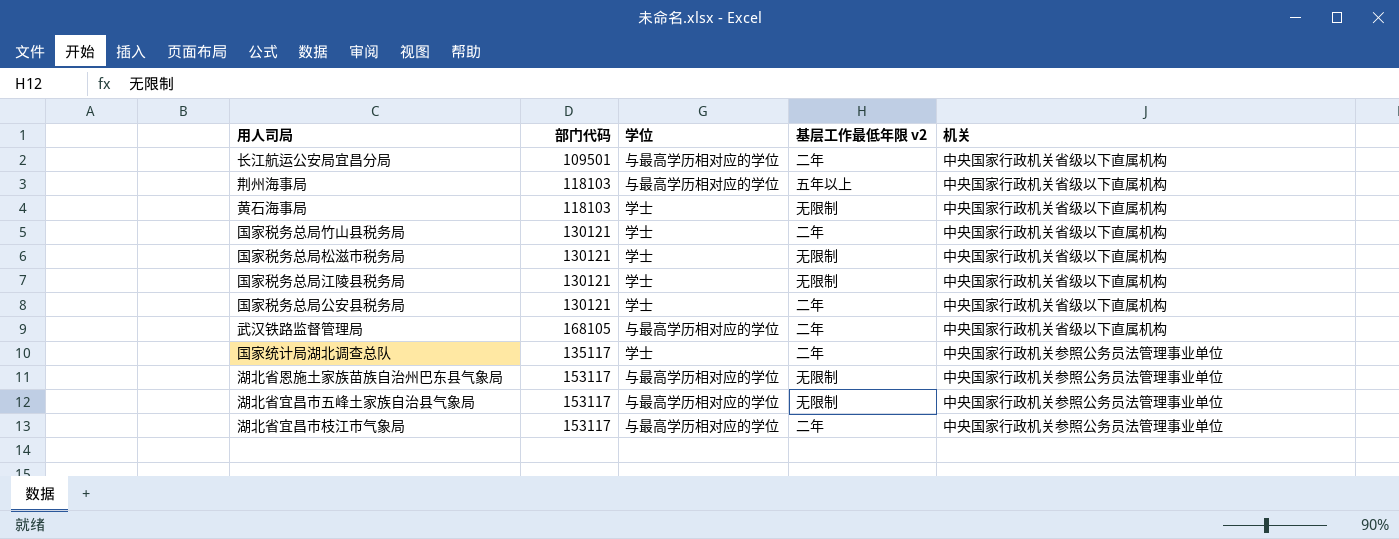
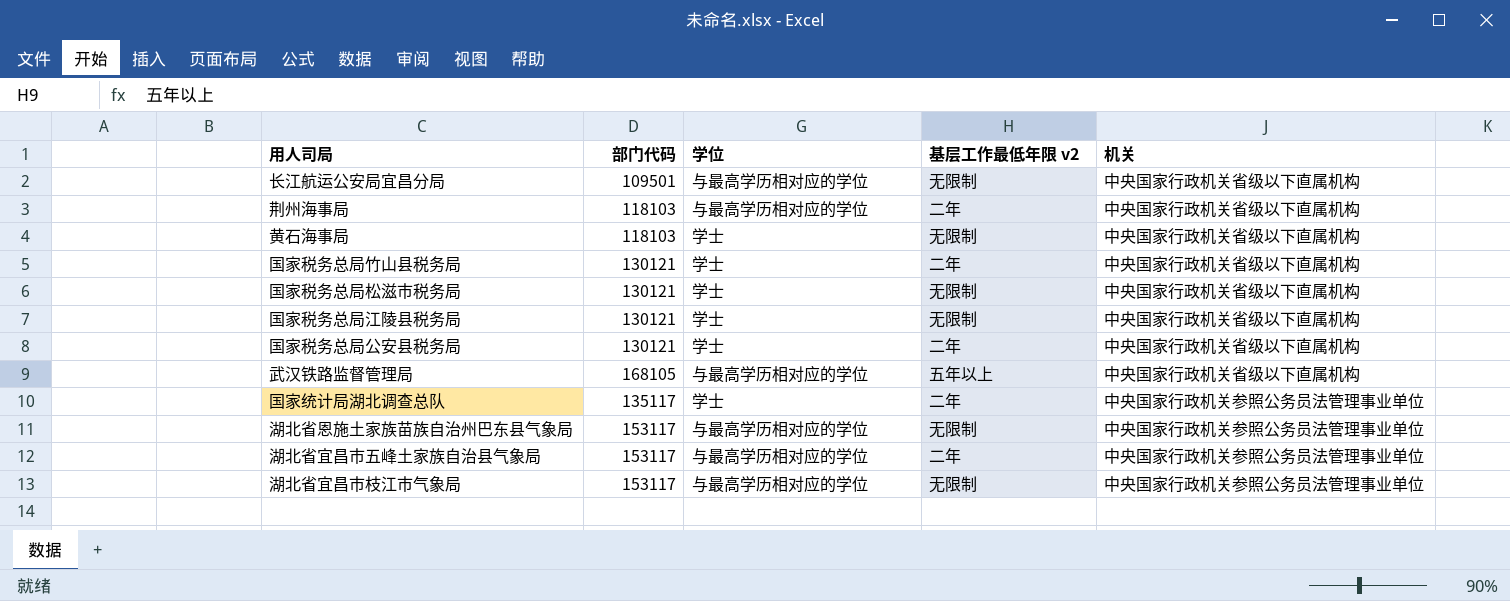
长江航运公安局宜昌分局 | 基层工作最低年限 v2: 二年 -> 无限制
荆州海事局 | 基层工作最低年限 v2: 五年以上 -> 二年
武汉铁路监督管理局 | 基层工作最低年限 v2: 二年 -> 五年以上
湖北省宜昌市五峰土家族自治县气象局 | 基层工作最低年限 v2: 无限制 -> 二年
湖北省宜昌市枝江市气象局 | 基层工作最低年限 v2: 二年 -> 无限制

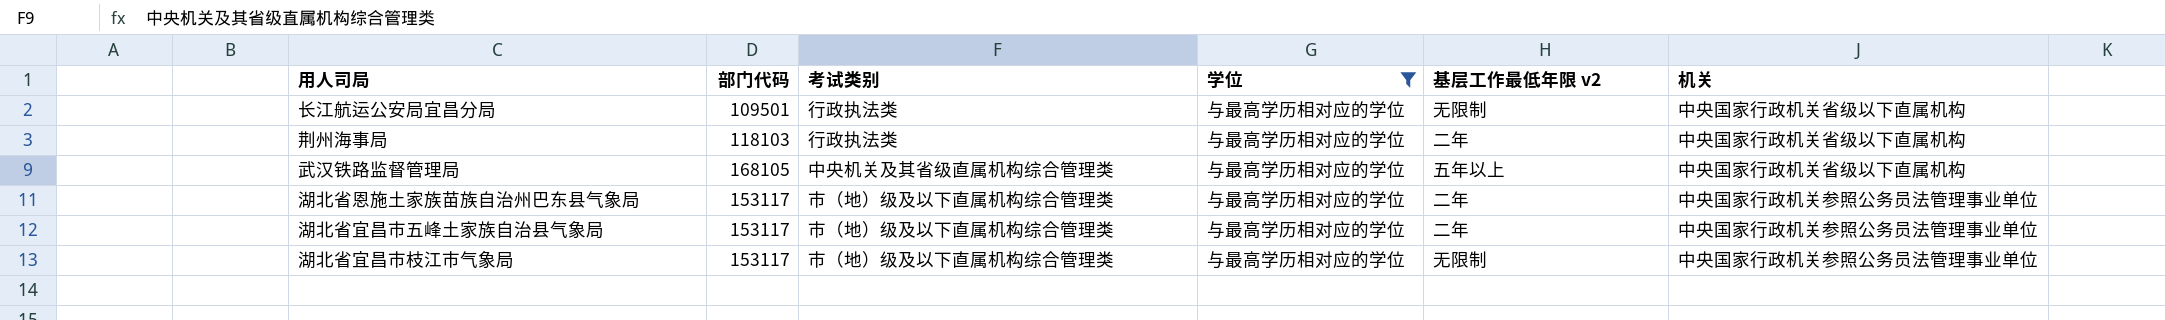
filter: none -> 学位 = 与最高学历相对应的学位
column 考试类别 | position: none -> 3
湖北省恩施土家族苗族自治州巴东县气象局 | 基层工作最低年限 v2: 无限制 -> 二年

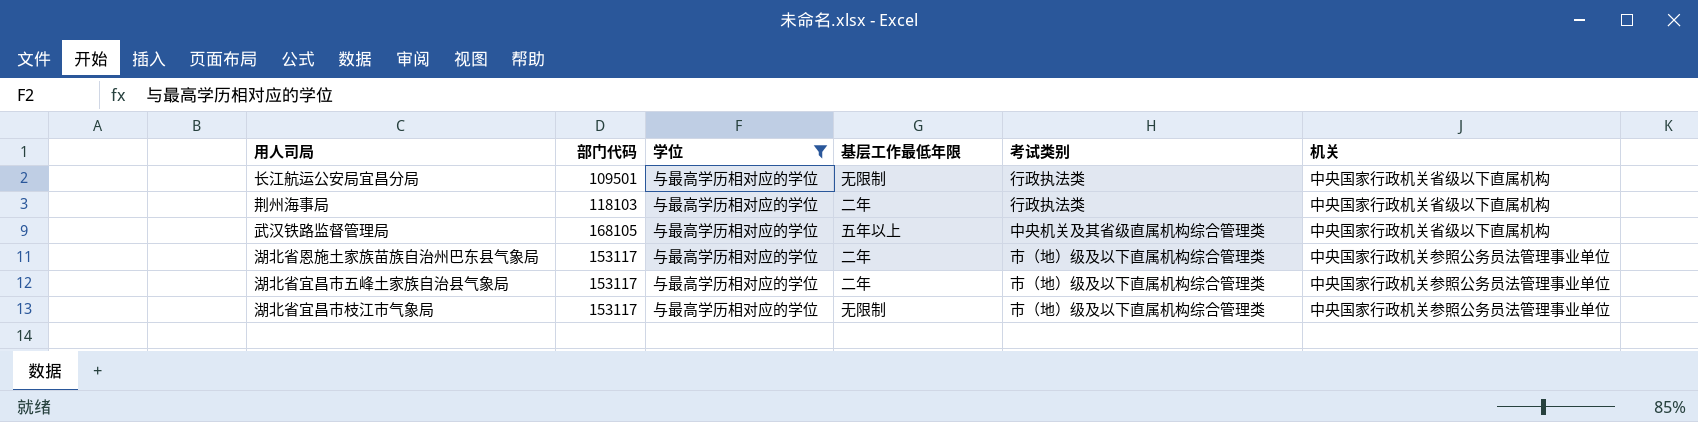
column name: 基层工作最低年限 v2 -> 基层工作最低年限
column 考试类别 | position: 3 -> 5

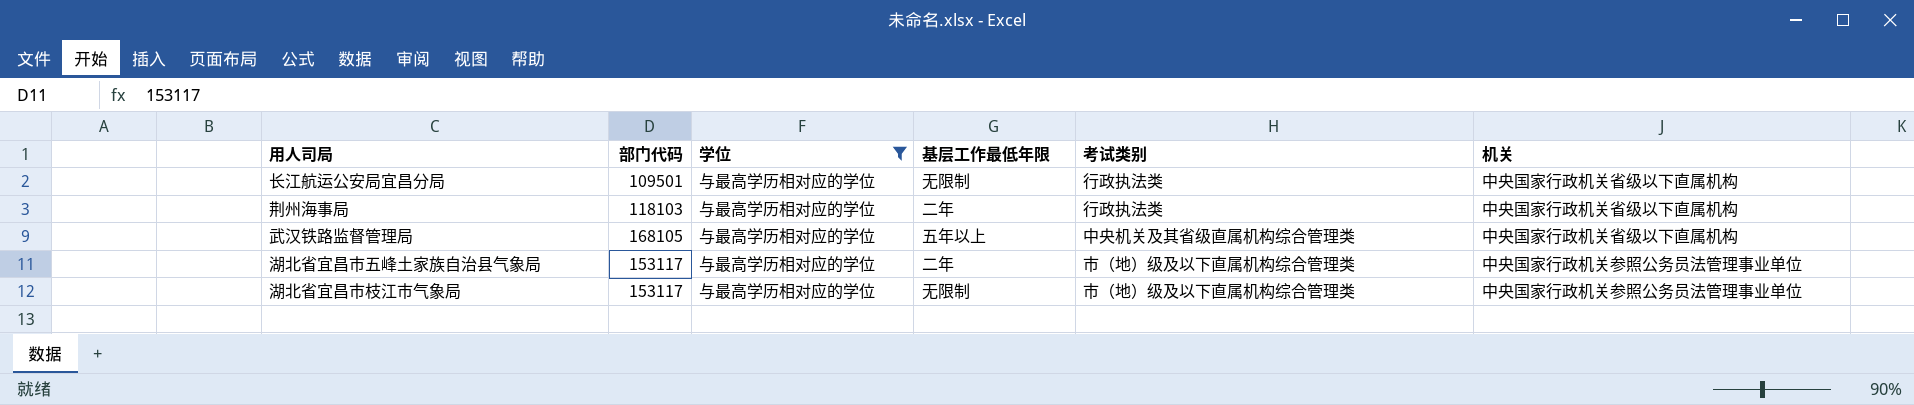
row 湖北省恩施土家族苗族自治州巴东县气象局: 153117 | 与最高学历相对应的学位 | 二年 | 市（地）级及以下直属机构综合管理类 | 中央国家行政机关参照公务员法管理事业单位 -> none

